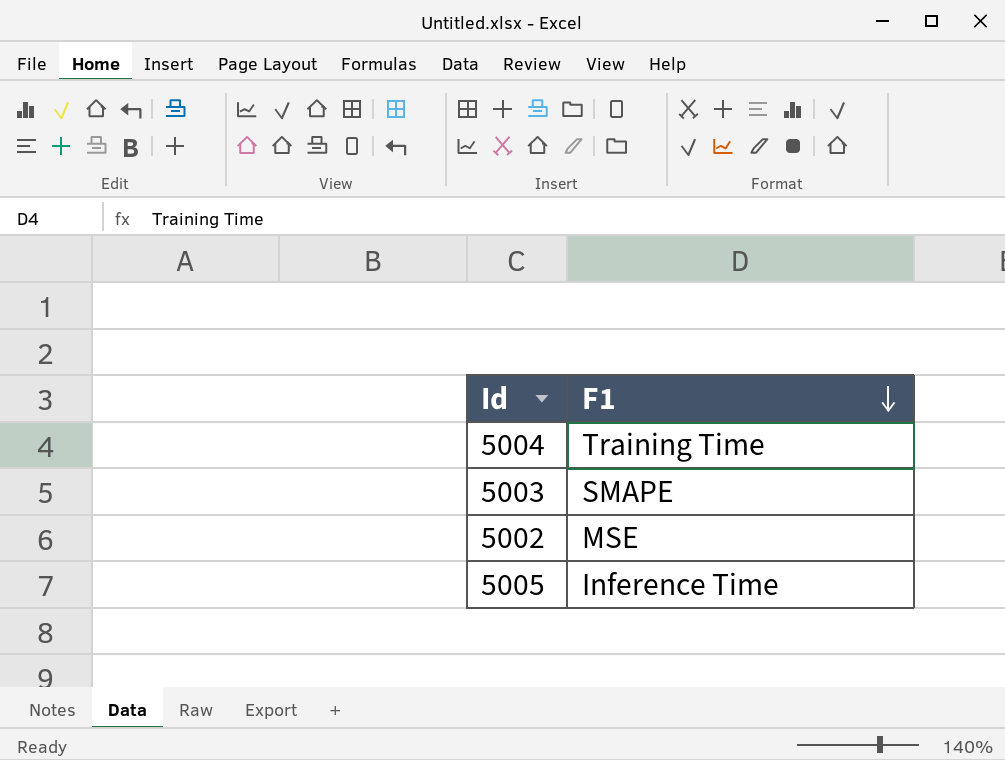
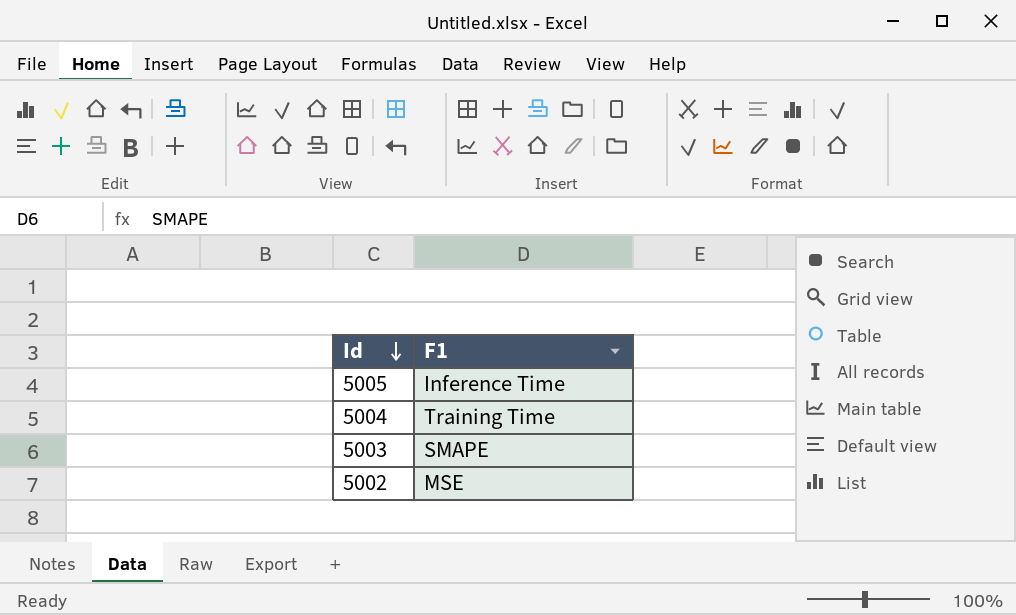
row order: F1 descending -> Id descending

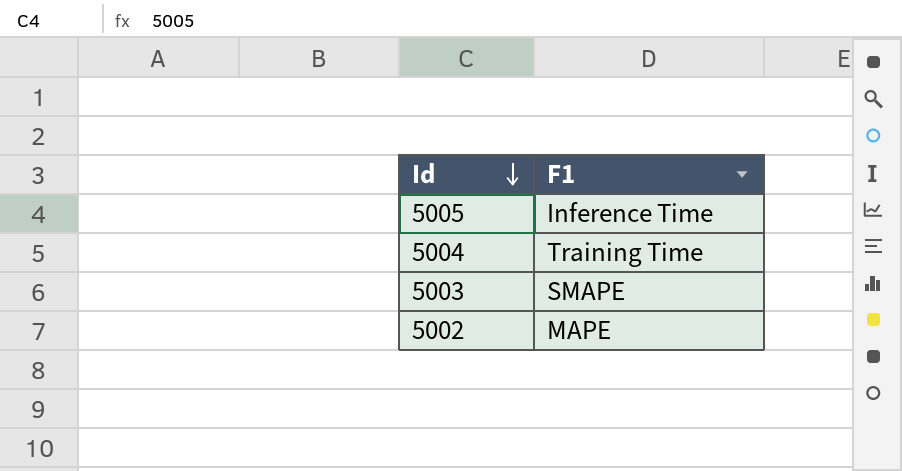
5002 | F1: MSE -> MAPE

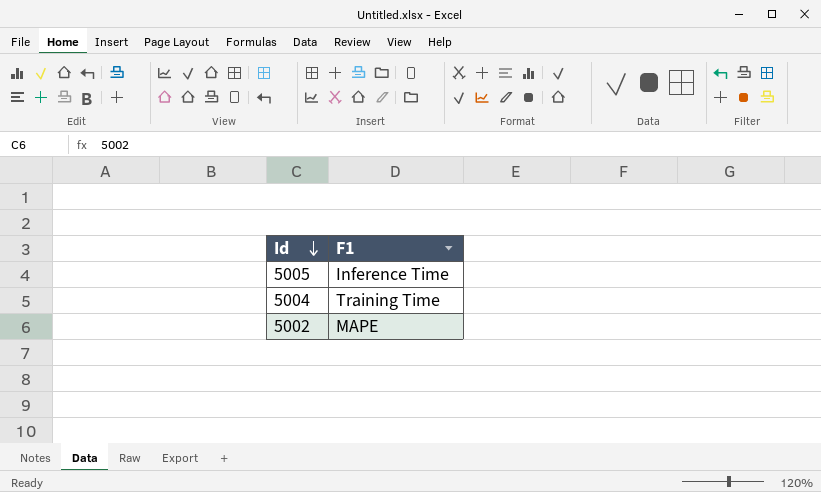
row 5003: SMAPE -> none

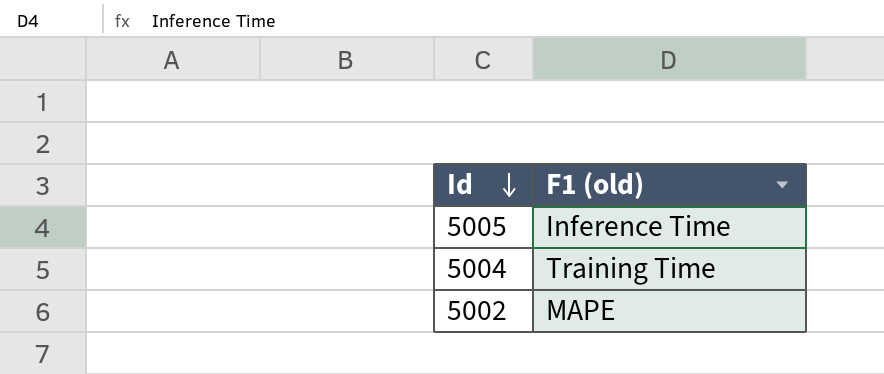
column name: F1 -> F1 (old)

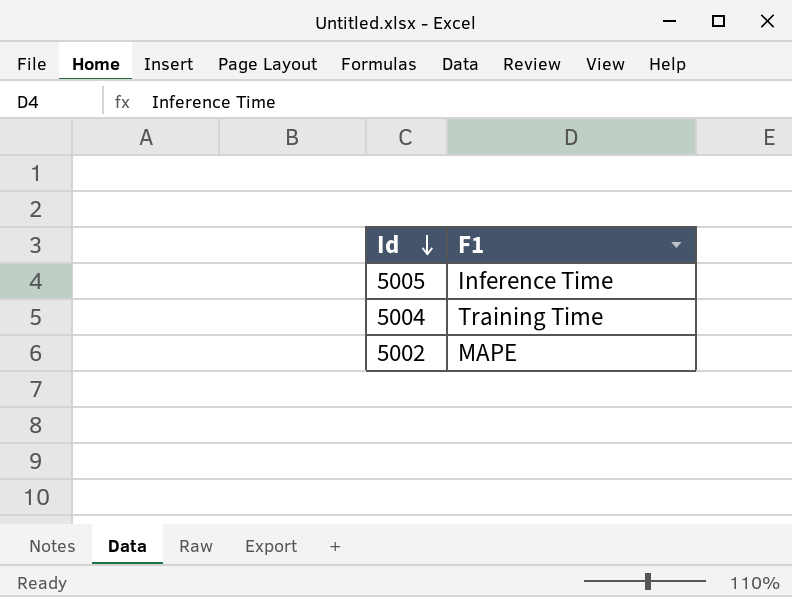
column name: F1 (old) -> F1

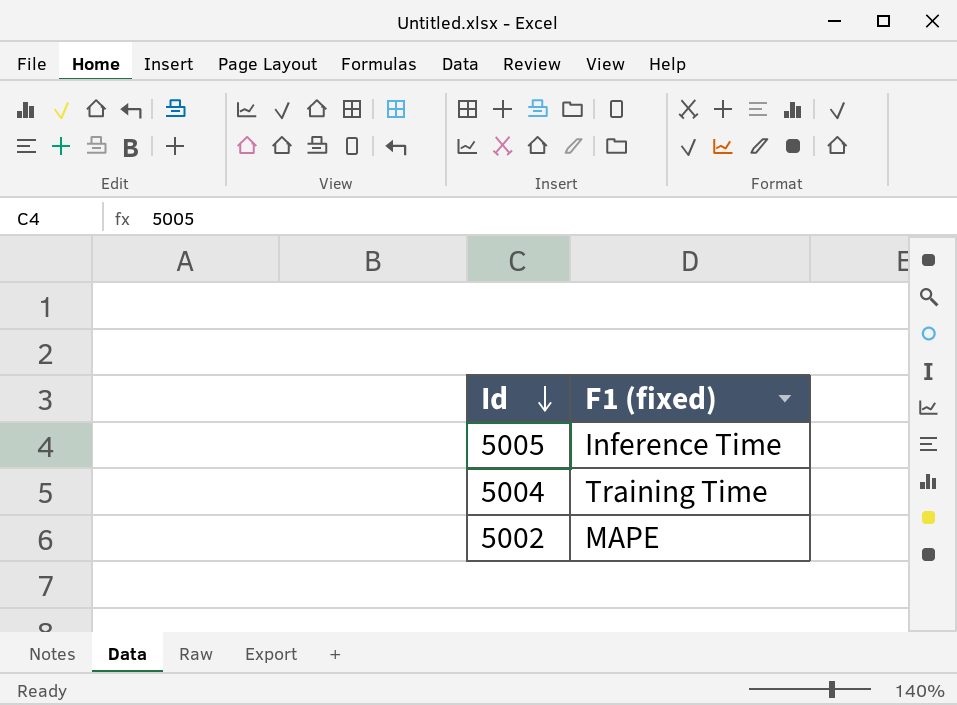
column name: F1 -> F1 (fixed)

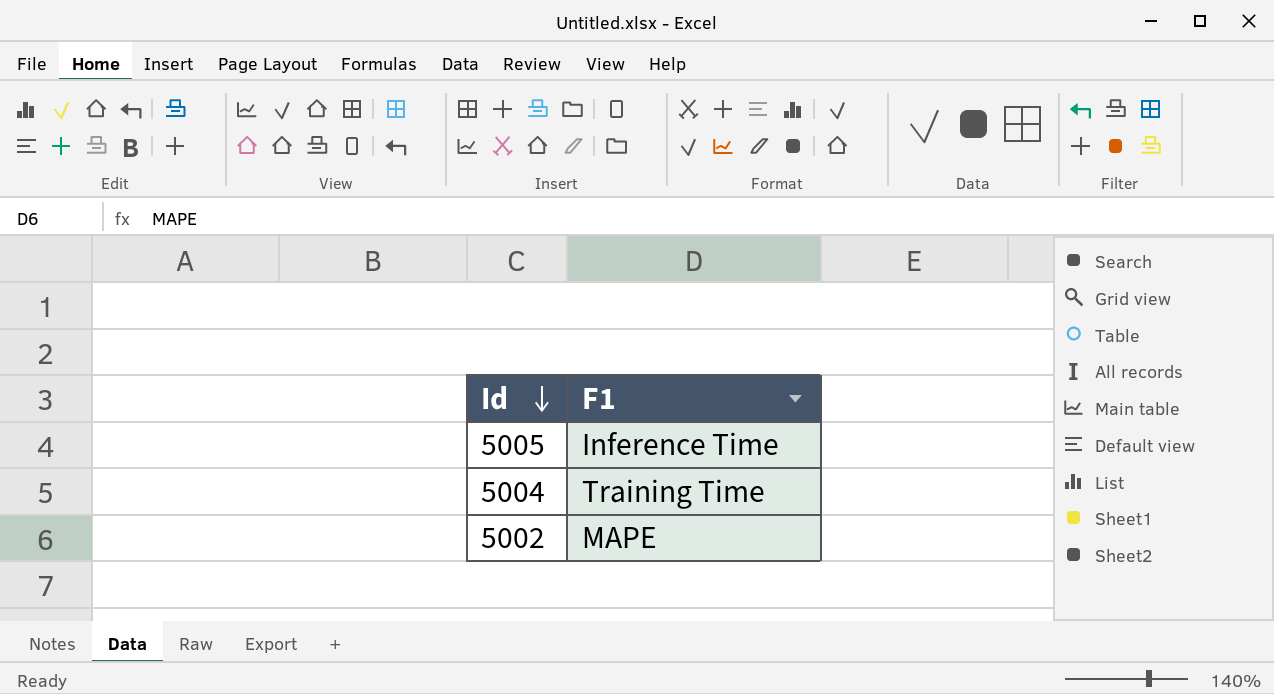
column name: F1 (fixed) -> F1

